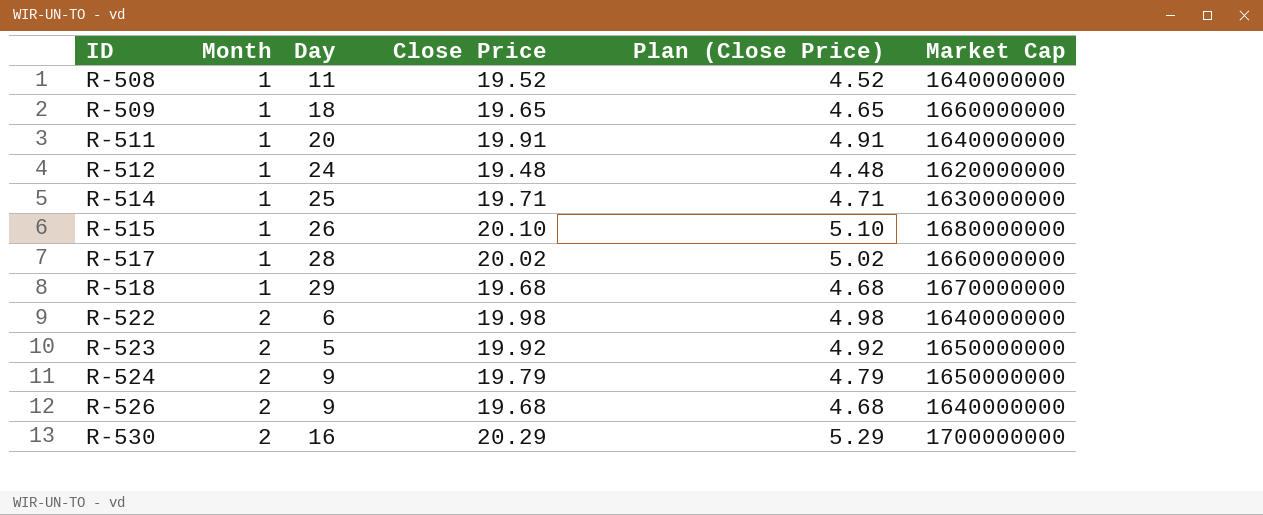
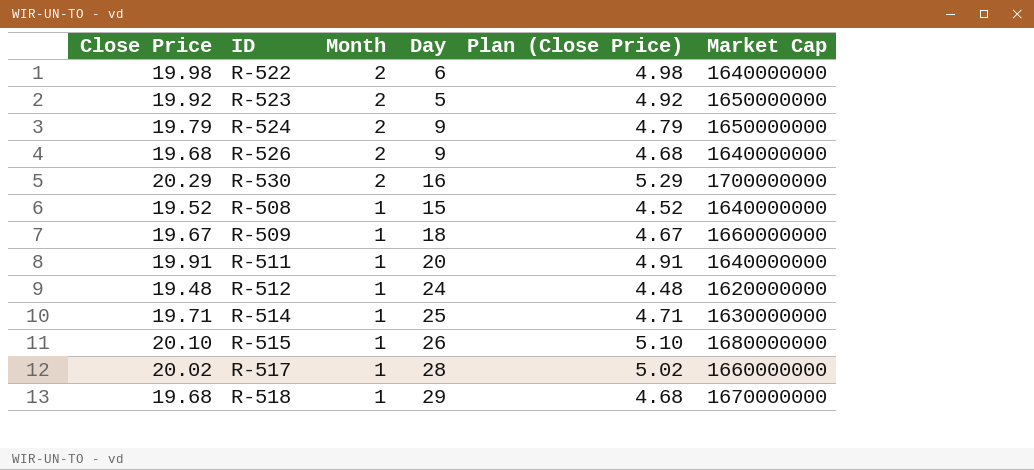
row order: ID ascending -> Month descending
column Close Price | position: 4 -> 1
R-508 | Day: 11 -> 15
R-509 | Close Price: 19.65 -> 19.67
R-509 | Plan (Close Price): 4.65 -> 4.67

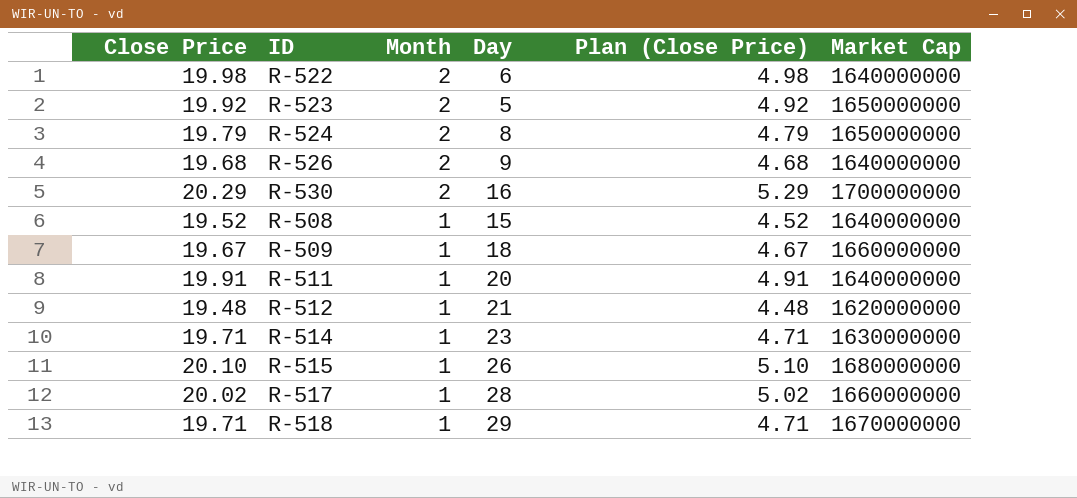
R-524 | Day: 9 -> 8
R-512 | Day: 24 -> 21
R-514 | Day: 25 -> 23
R-518 | Close Price: 19.68 -> 19.71
R-518 | Plan (Close Price): 4.68 -> 4.71

